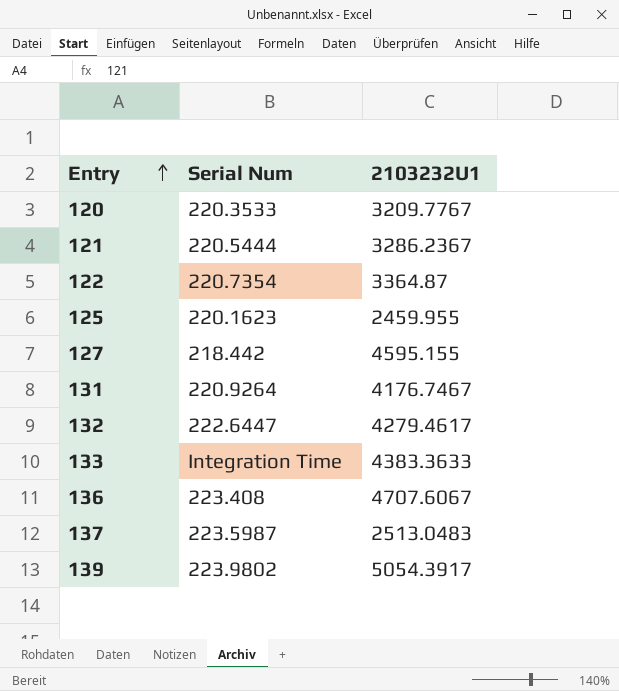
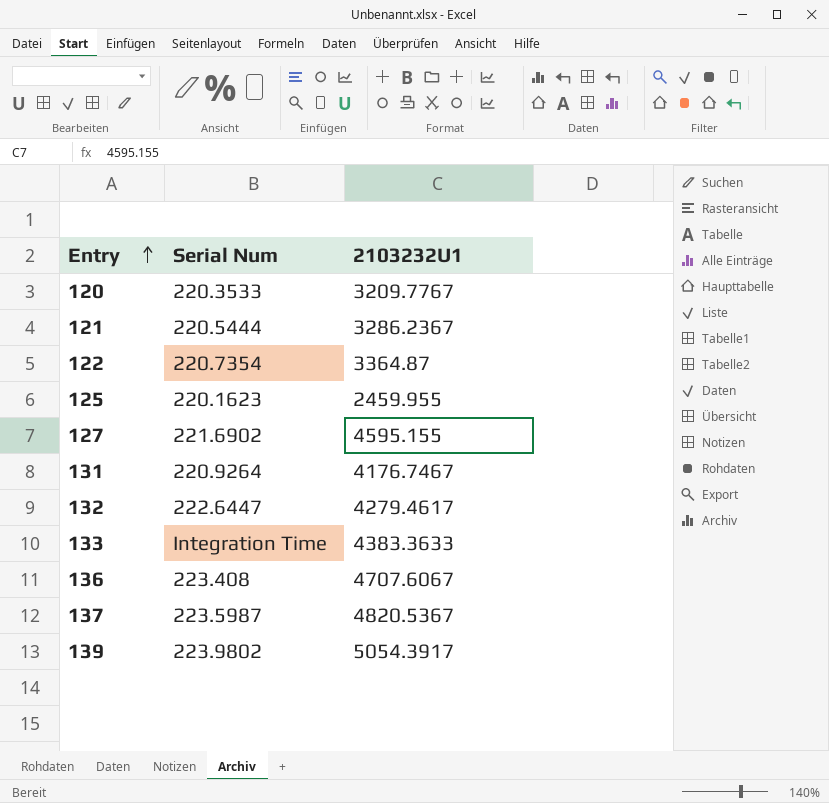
127 | Serial Num: 218.442 -> 221.6902
137 | 2103232U1: 2513.0483 -> 4820.5367

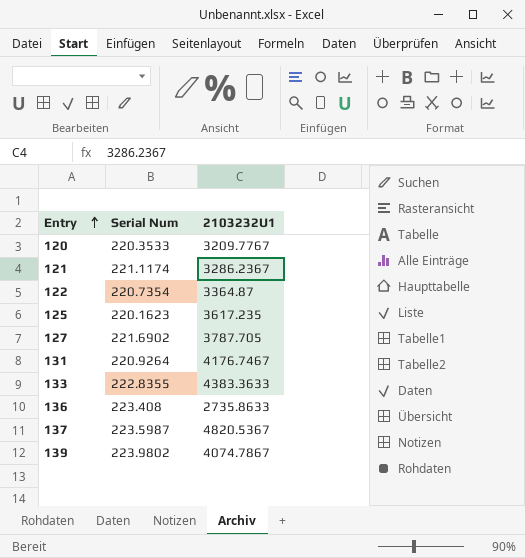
row 132: 222.6447 | 4279.4617 -> none
121 | Serial Num: 220.5444 -> 221.1174
125 | 2103232U1: 2459.955 -> 3617.235
127 | 2103232U1: 4595.155 -> 3787.705
133 | Serial Num: Integration Time -> 222.8355
136 | 2103232U1: 4707.6067 -> 2735.8633
139 | 2103232U1: 5054.3917 -> 4074.7867

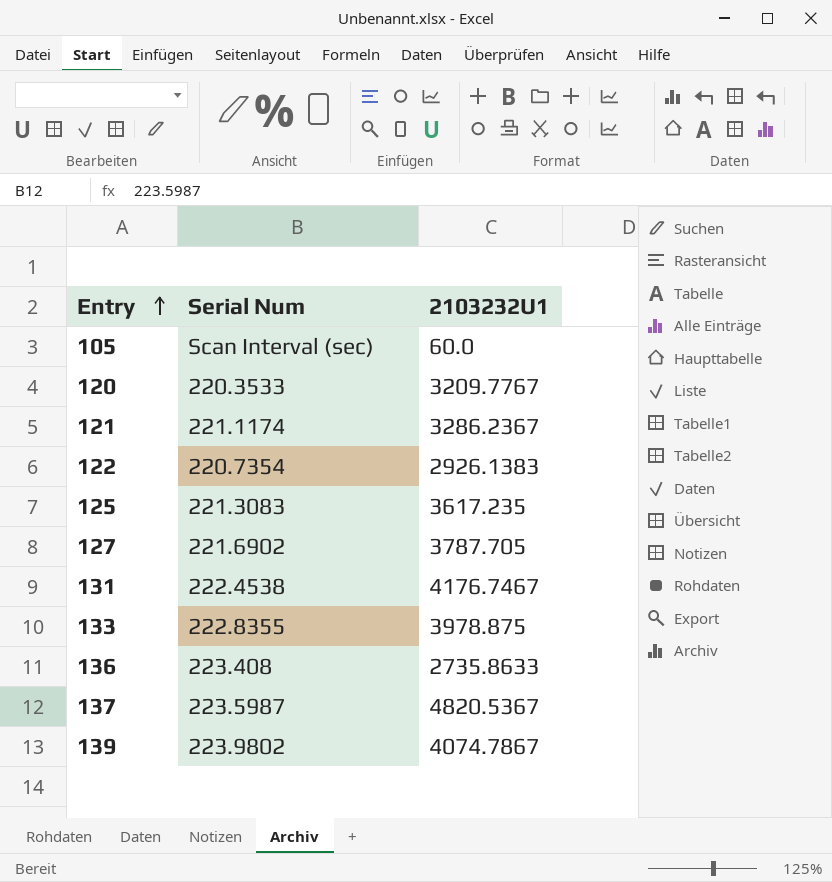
row 105: none -> Scan Interval (sec) | 60.0
122 | 2103232U1: 3364.87 -> 2926.1383
125 | Serial Num: 220.1623 -> 221.3083
131 | Serial Num: 220.9264 -> 222.4538
133 | 2103232U1: 4383.3633 -> 3978.875

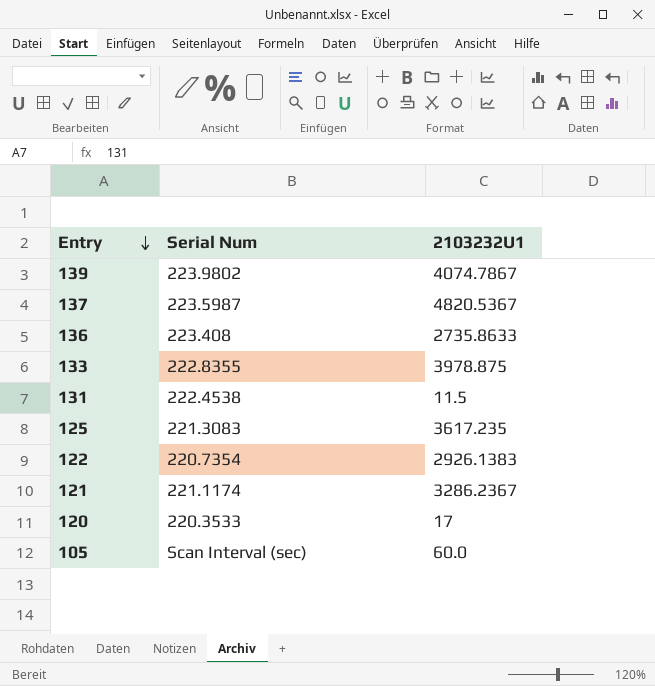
row order: Entry ascending -> Entry descending
row 127: 221.6902 | 3787.705 -> none
131 | 2103232U1: 4176.7467 -> 11.5
120 | 2103232U1: 3209.7767 -> 17

